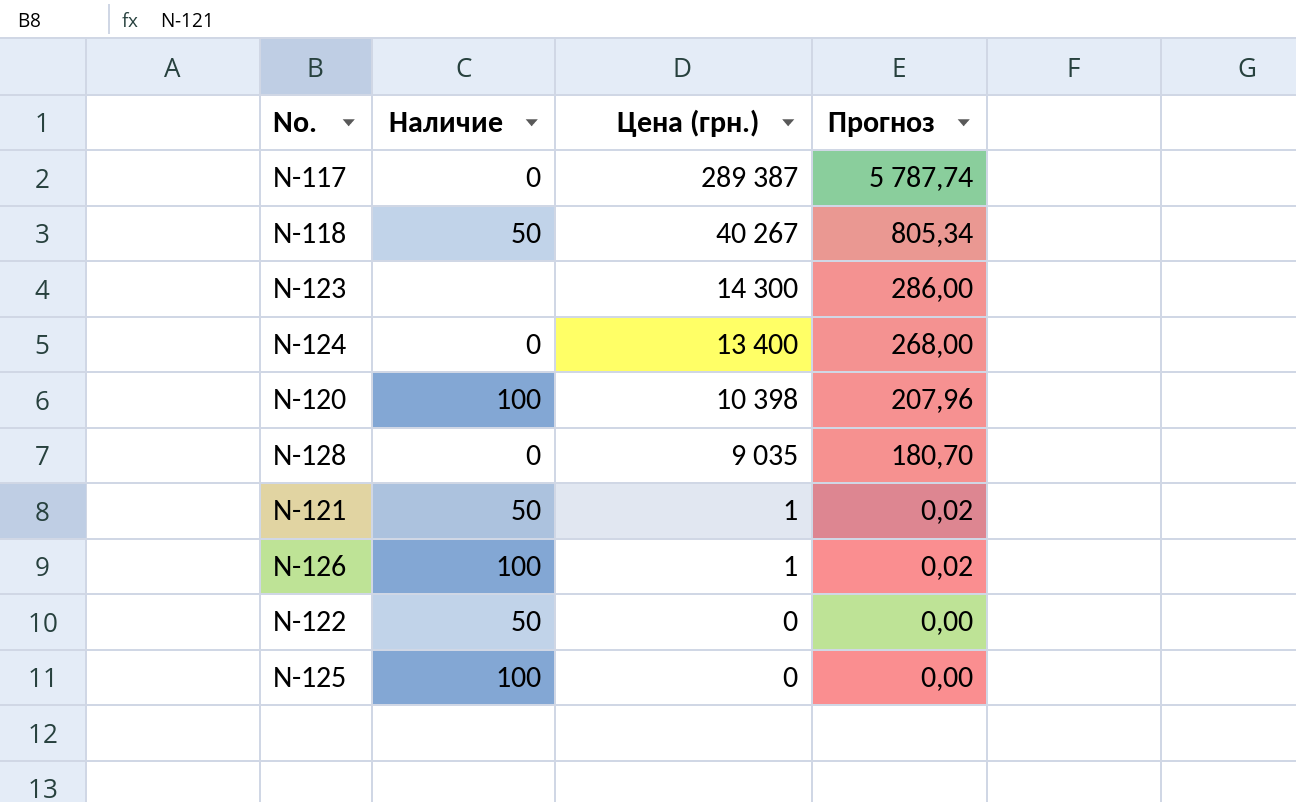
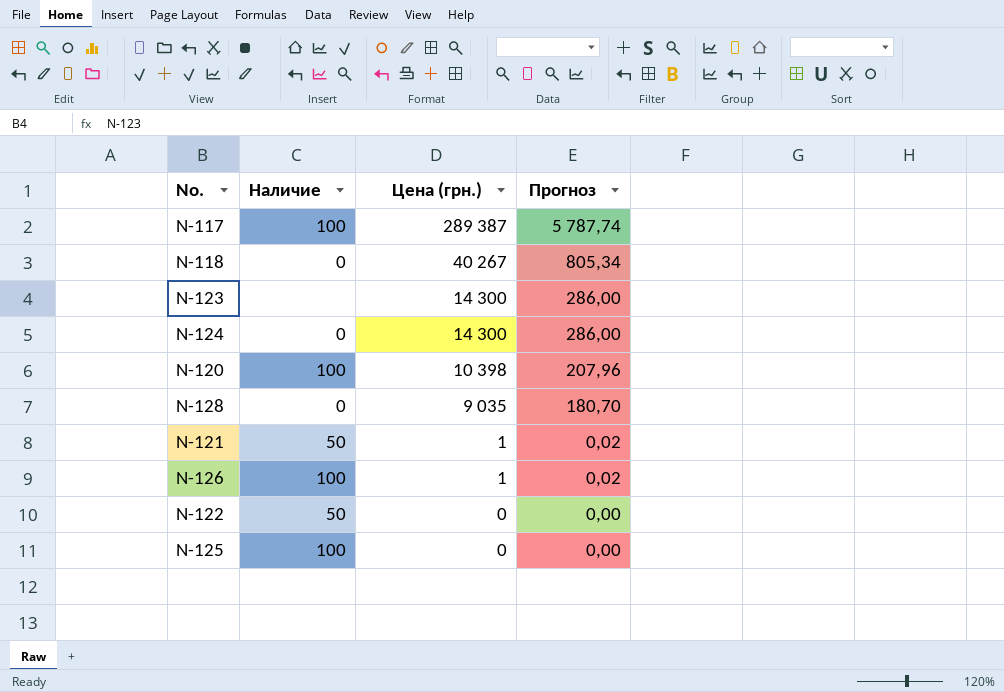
N-117 | Наличие: 0 -> 100
N-118 | Наличие: 50 -> 0
N-124 | Цена (грн.): 13 400 -> 14 300
N-124 | Прогноз: 268,00 -> 286,00

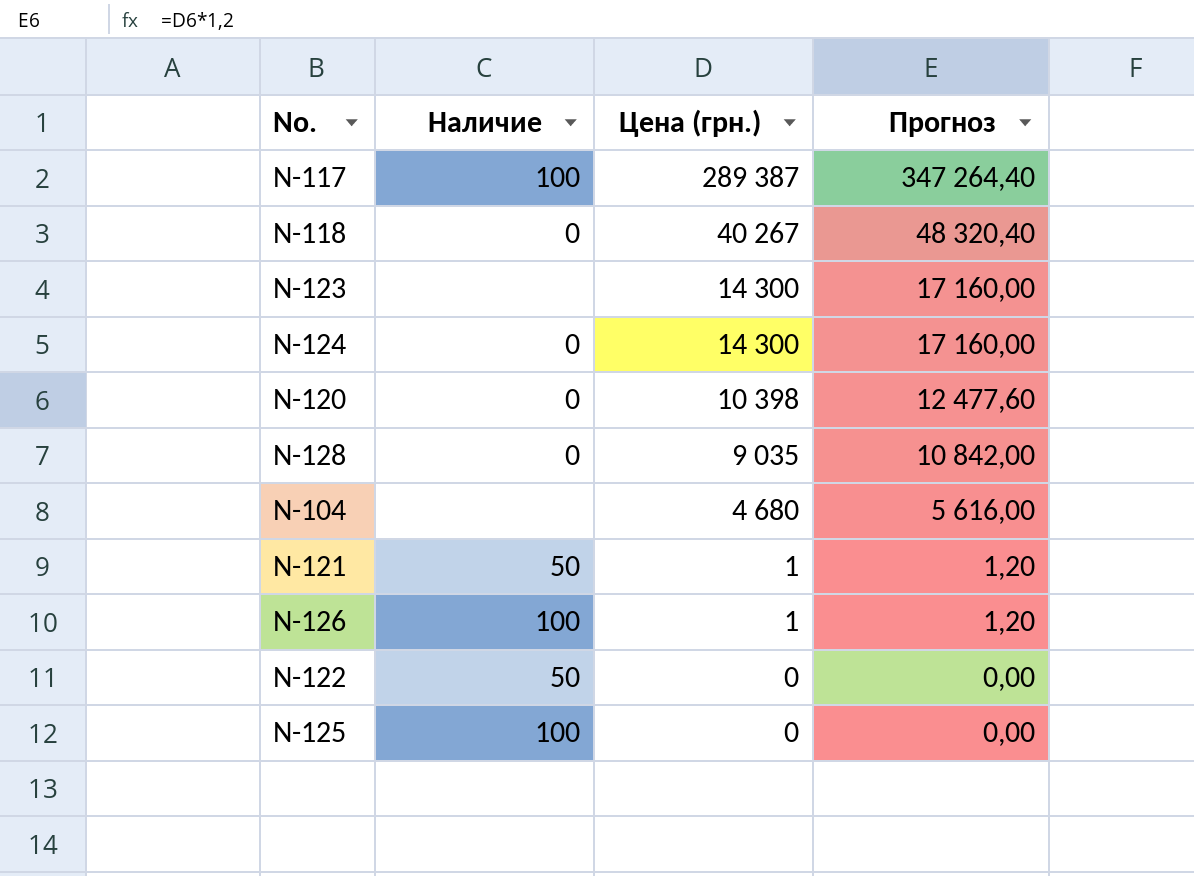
column Прогноз | formula: [Цена (грн.)] * 0,02 -> [Цена (грн.)] * 1,2
N-120 | Наличие: 100 -> 0
row N-104: none -> none | 4 680 | 5 616,00

